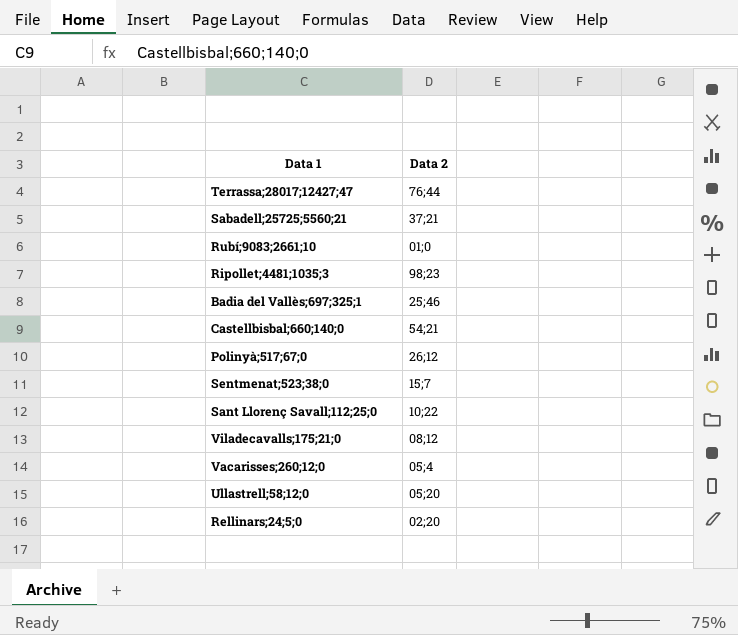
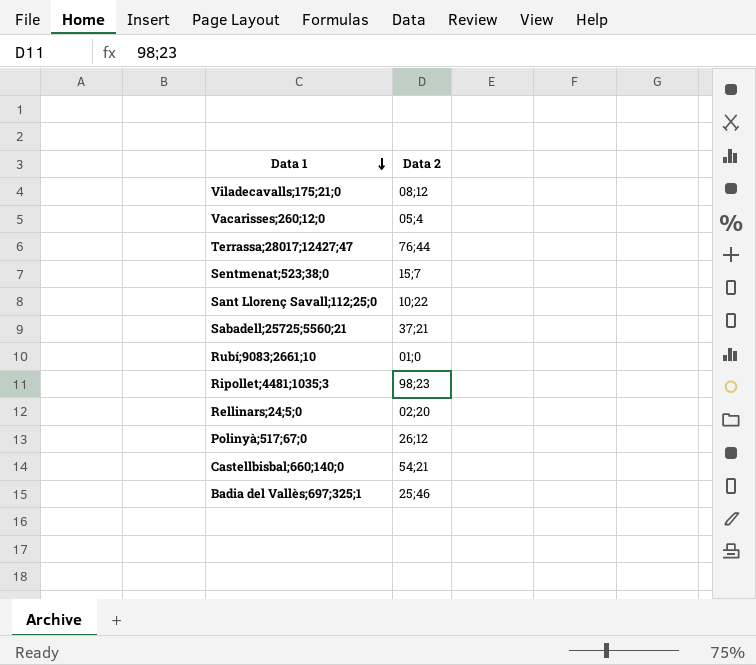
row order: none -> Data 1 descending
row Ullastrell;58;12;0: 05;20 -> none

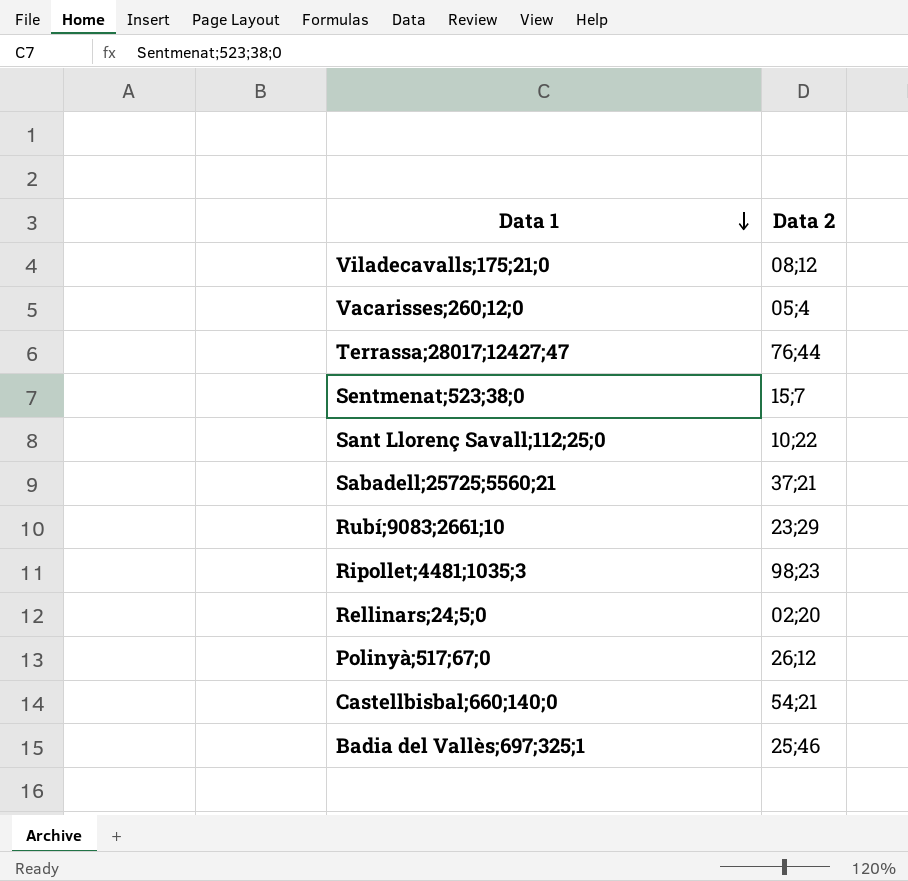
Rubí;9083;2661;10 | Data 2: 01;0 -> 23;29

